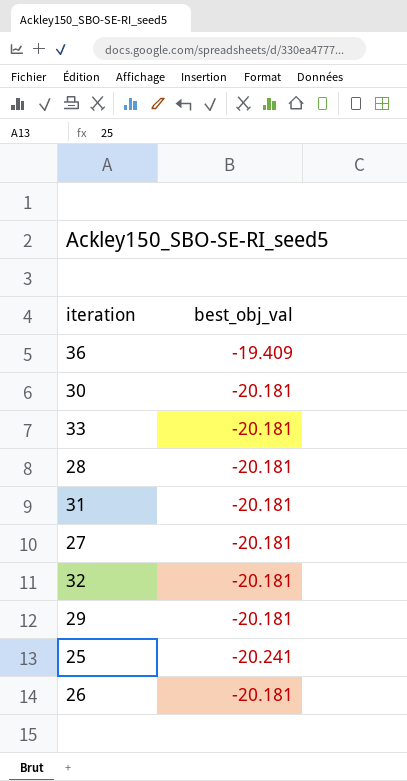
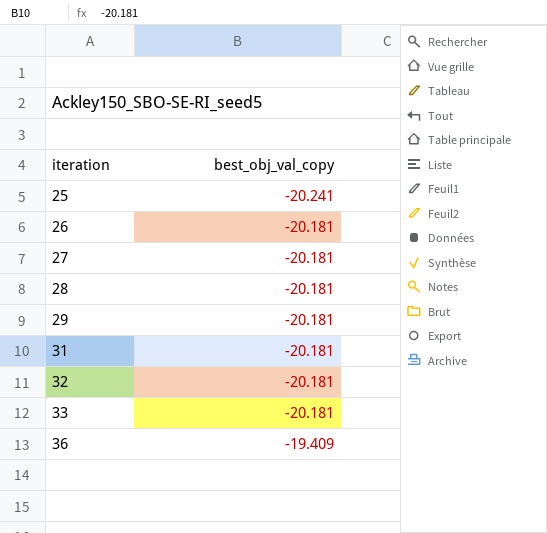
row order: none -> iteration ascending
column name: best_obj_val -> best_obj_val_copy
row 30: -20.181 -> none

